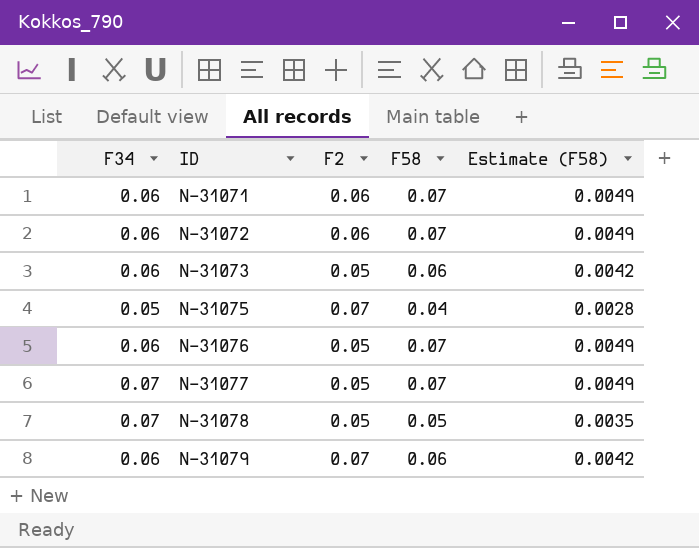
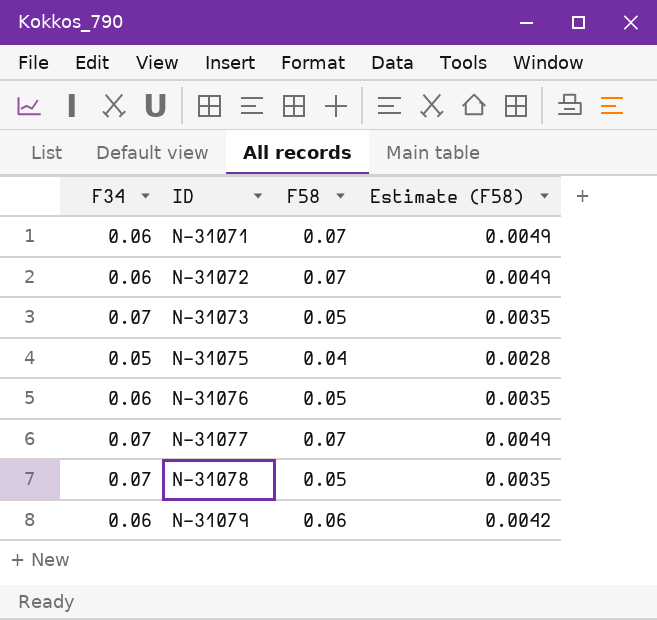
column F2 | position: 3 -> none
N-31073 | F34: 0.06 -> 0.07
N-31073 | F58: 0.06 -> 0.05
N-31073 | Estimate (F58): 0.0042 -> 0.0035
N-31076 | F58: 0.07 -> 0.05
N-31076 | Estimate (F58): 0.0049 -> 0.0035

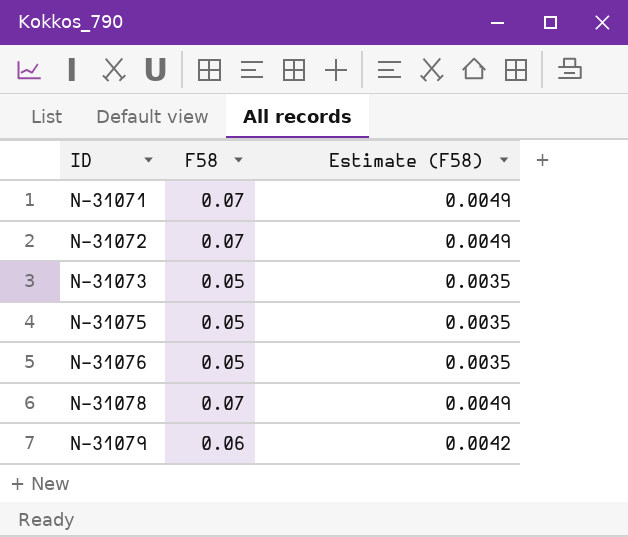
column F34 | position: 1 -> none
row N-31077: 0.07 | 0.07 | 0.0049 -> none
N-31075 | F58: 0.04 -> 0.05
N-31075 | Estimate (F58): 0.0028 -> 0.0035
N-31078 | F58: 0.05 -> 0.07
N-31078 | Estimate (F58): 0.0035 -> 0.0049

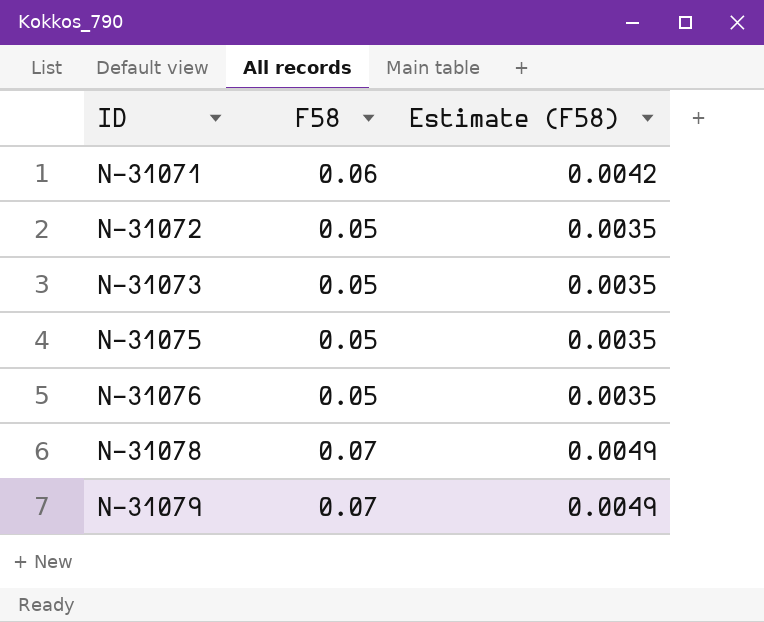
N-31071 | F58: 0.07 -> 0.06
N-31071 | Estimate (F58): 0.0049 -> 0.0042
N-31072 | F58: 0.07 -> 0.05
N-31072 | Estimate (F58): 0.0049 -> 0.0035
N-31079 | F58: 0.06 -> 0.07
N-31079 | Estimate (F58): 0.0042 -> 0.0049

